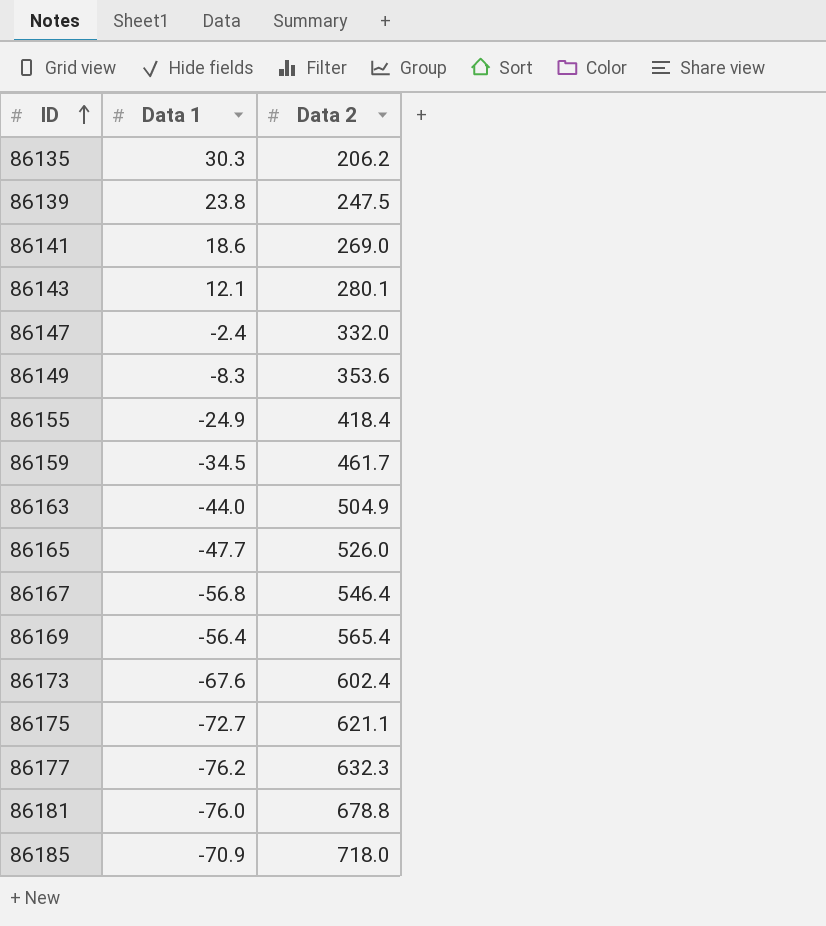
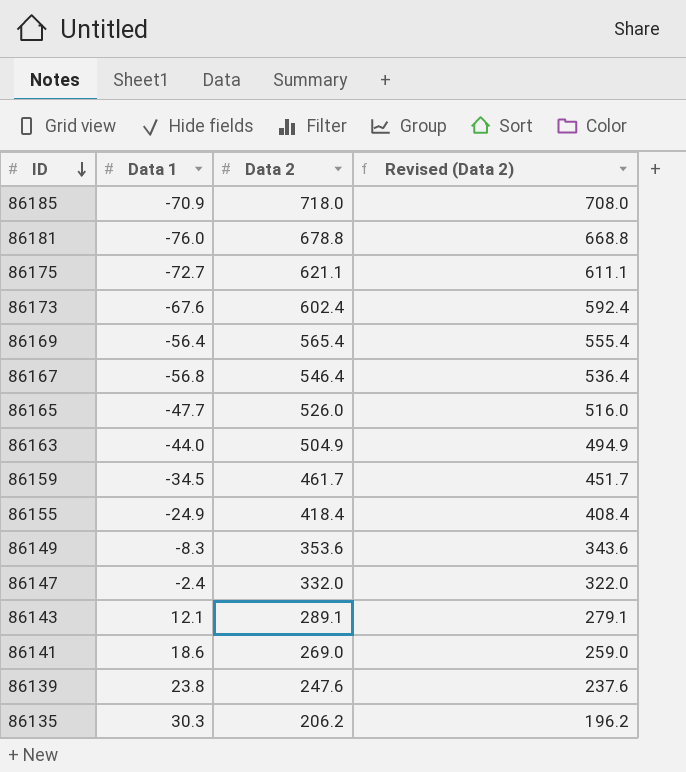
row order: ID ascending -> ID descending
column Revised (Data 2) | formula: none -> [Data 2] - 10
row 86177: -76.2 | 632.3 -> none
86143 | Data 2: 280.1 -> 289.1
86139 | Data 2: 247.5 -> 247.6

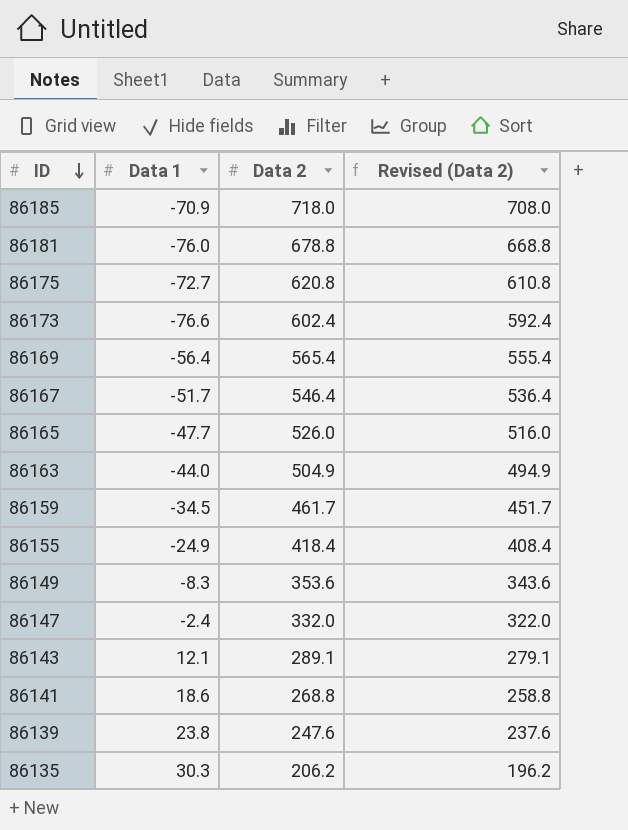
86175 | Data 2: 621.1 -> 620.8
86175 | Revised (Data 2): 611.1 -> 610.8
86173 | Data 1: -67.6 -> -76.6
86167 | Data 1: -56.8 -> -51.7
86141 | Data 2: 269.0 -> 268.8
86141 | Revised (Data 2): 259.0 -> 258.8

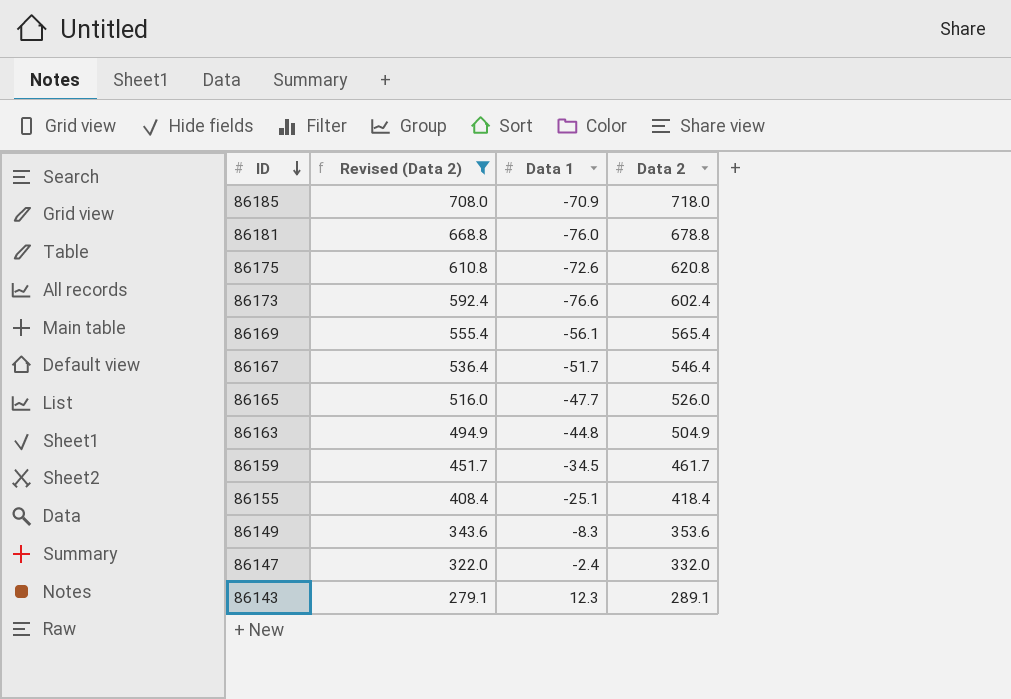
filter: none -> Revised (Data 2) >= 279.1
column Revised (Data 2) | position: 4 -> 2
86175 | Data 1: -72.7 -> -72.6
86169 | Data 1: -56.4 -> -56.1
86163 | Data 1: -44.0 -> -44.8
86155 | Data 1: -24.9 -> -25.1
86143 | Data 1: 12.1 -> 12.3

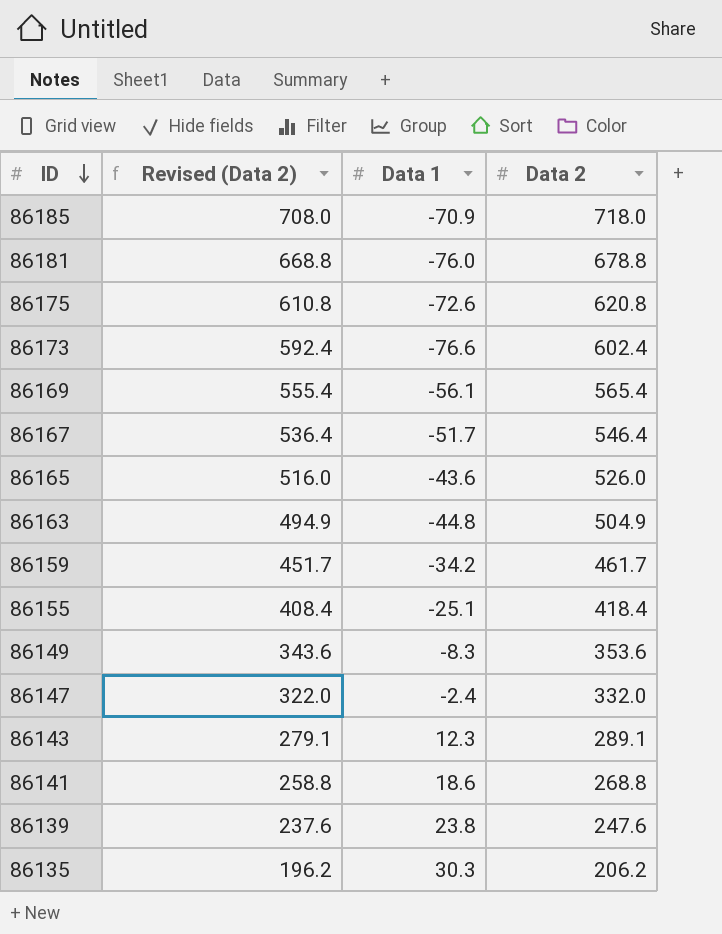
filter: Revised (Data 2) >= 279.1 -> none
86165 | Data 1: -47.7 -> -43.6
86159 | Data 1: -34.5 -> -34.2

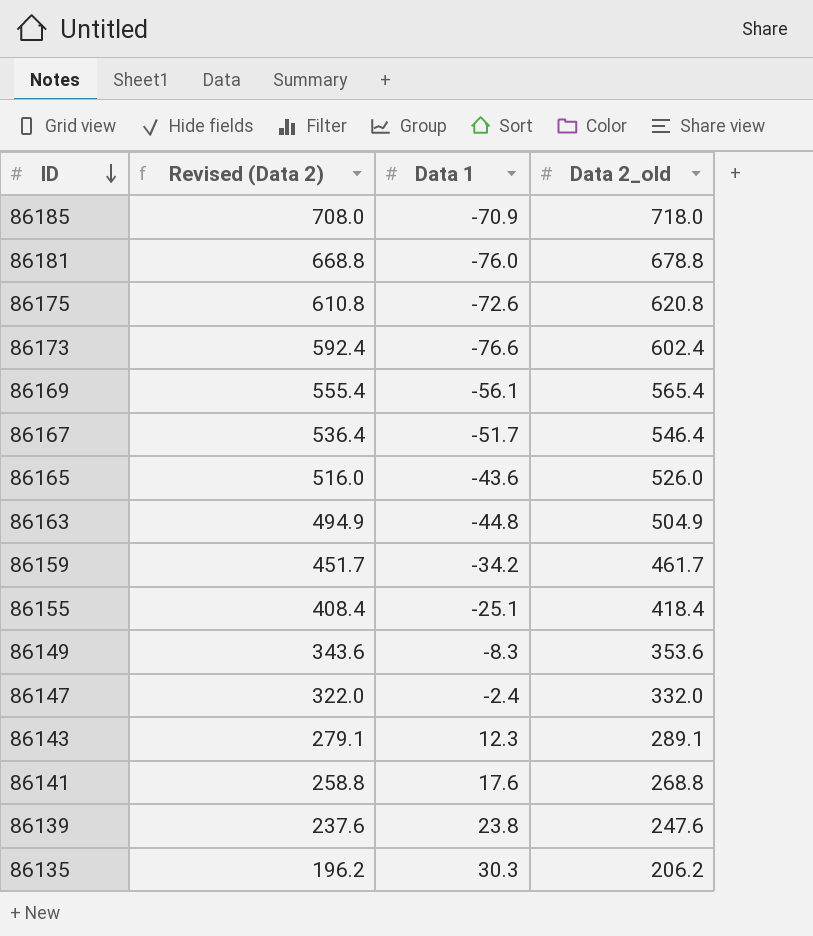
column name: Data 2 -> Data 2_old
86141 | Data 1: 18.6 -> 17.6

